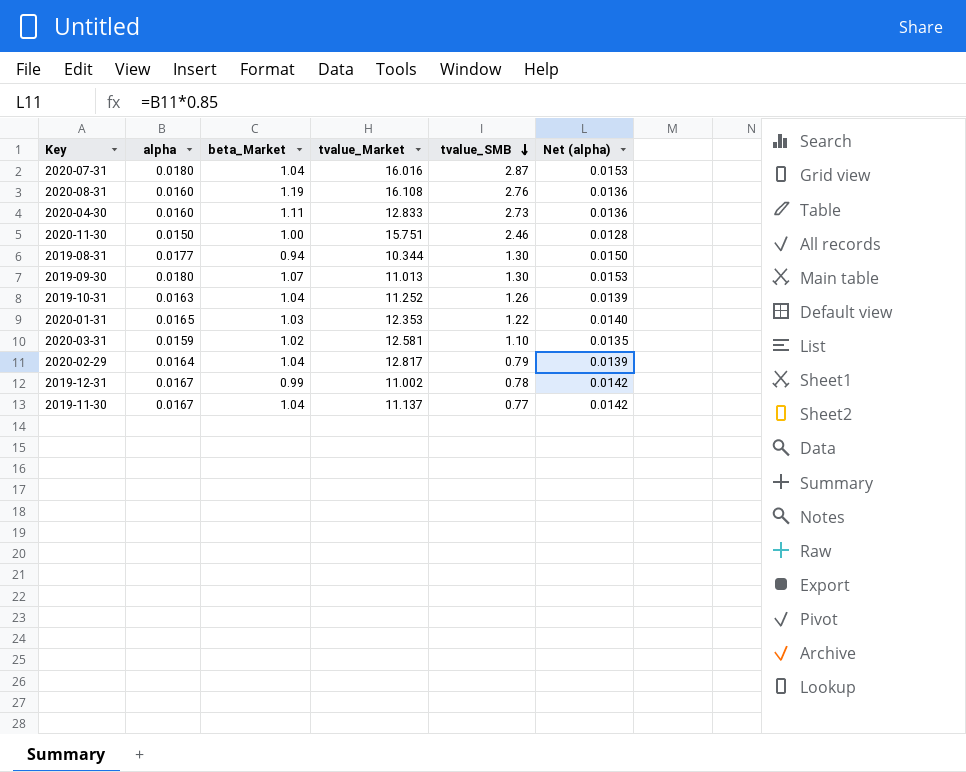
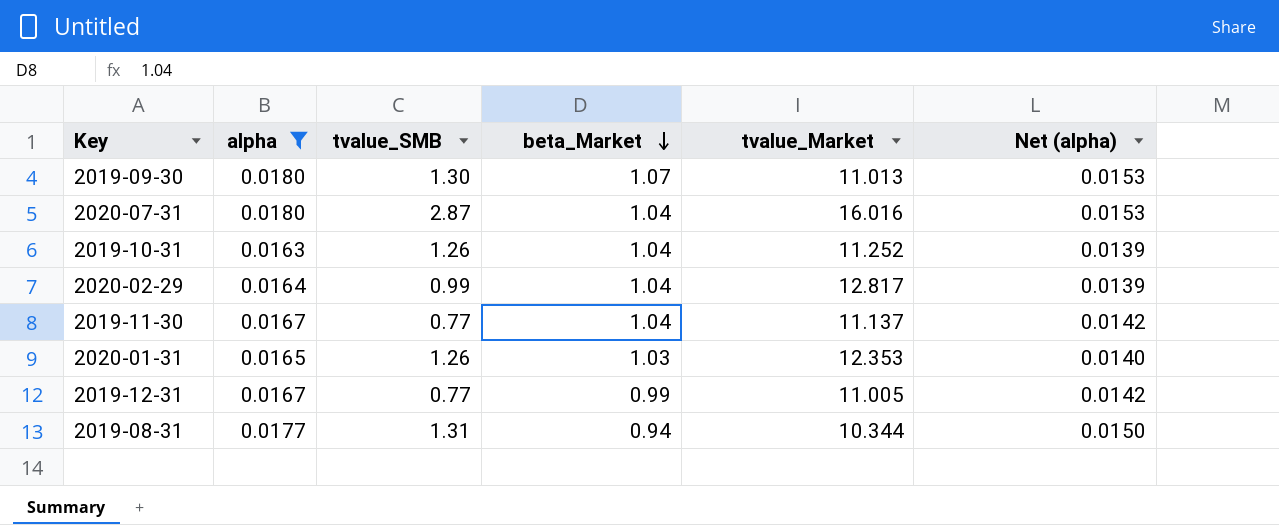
filter: none -> alpha >= 0.0163
row order: tvalue_SMB descending -> beta_Market descending
column tvalue_SMB | position: 5 -> 3
2020-02-29 | tvalue_SMB: 0.79 -> 0.99
2020-01-31 | tvalue_SMB: 1.22 -> 1.26
2019-12-31 | tvalue_SMB: 0.78 -> 0.77
2019-12-31 | tvalue_Market: 11.002 -> 11.005
2019-08-31 | tvalue_SMB: 1.30 -> 1.31

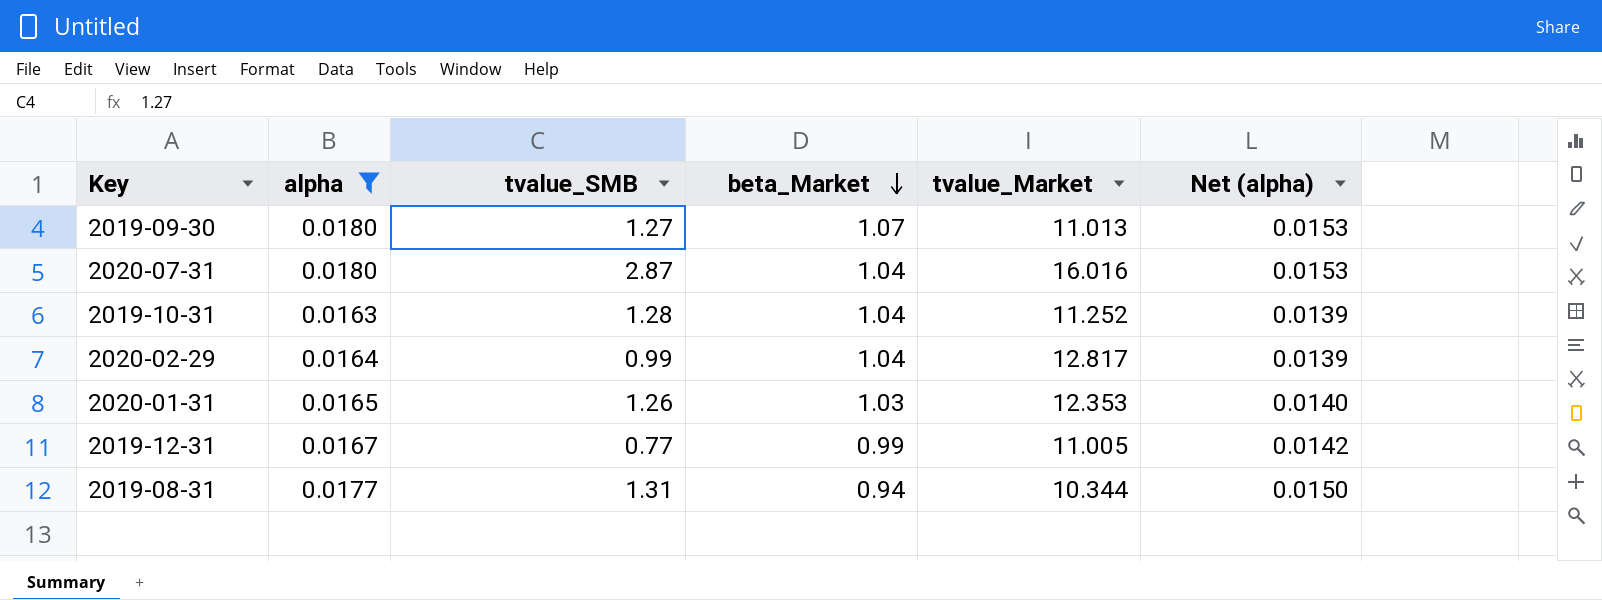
row 2019-11-30: 0.0167 | 0.77 | 1.04 | 11.137 | 0.0142 -> none
2019-09-30 | tvalue_SMB: 1.30 -> 1.27
2019-10-31 | tvalue_SMB: 1.26 -> 1.28

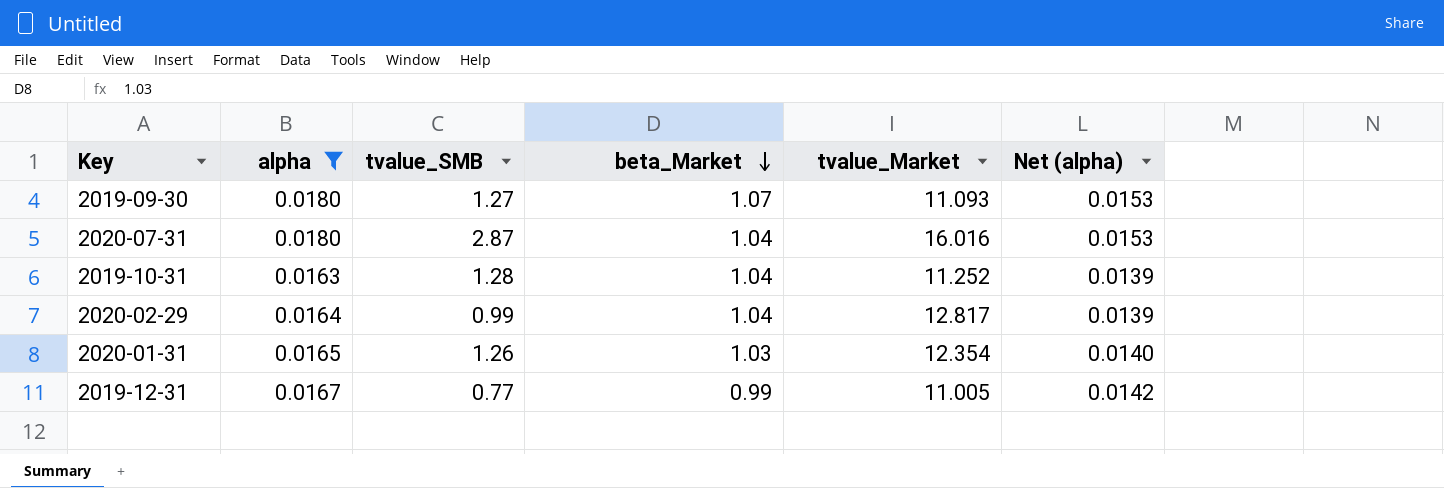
row 2019-08-31: 0.0177 | 1.31 | 0.94 | 10.344 | 0.0150 -> none
2019-09-30 | tvalue_Market: 11.013 -> 11.093
2020-01-31 | tvalue_Market: 12.353 -> 12.354

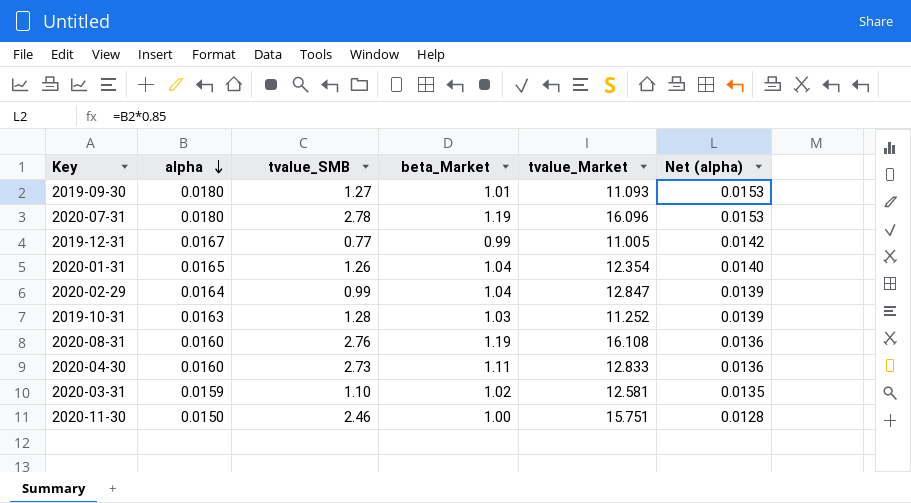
filter: alpha >= 0.0163 -> none
row order: beta_Market descending -> alpha descending
2019-09-30 | beta_Market: 1.07 -> 1.01
2020-07-31 | tvalue_SMB: 2.87 -> 2.78
2020-07-31 | beta_Market: 1.04 -> 1.19
2020-07-31 | tvalue_Market: 16.016 -> 16.096
2020-01-31 | beta_Market: 1.03 -> 1.04
2020-02-29 | tvalue_Market: 12.817 -> 12.847
2019-10-31 | beta_Market: 1.04 -> 1.03

